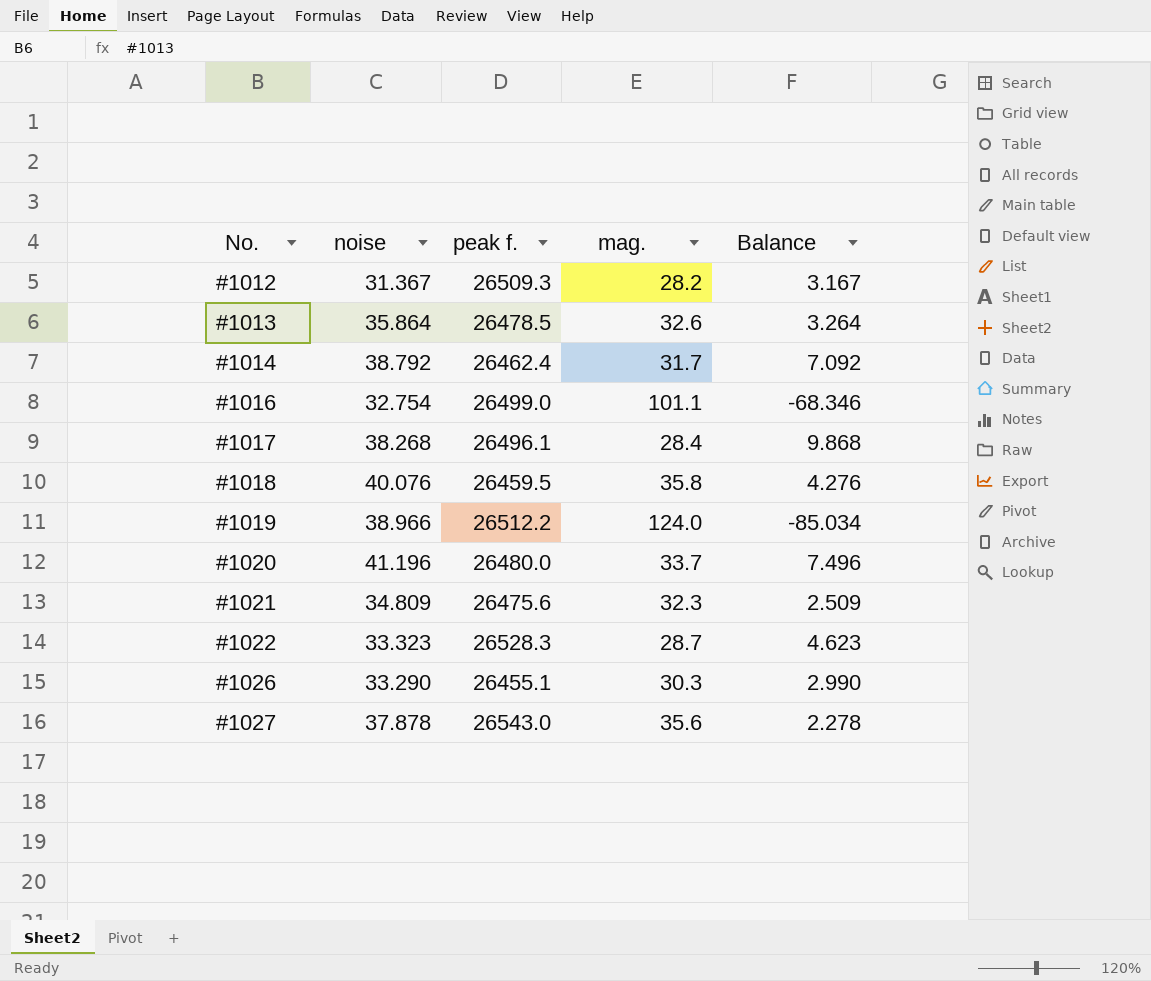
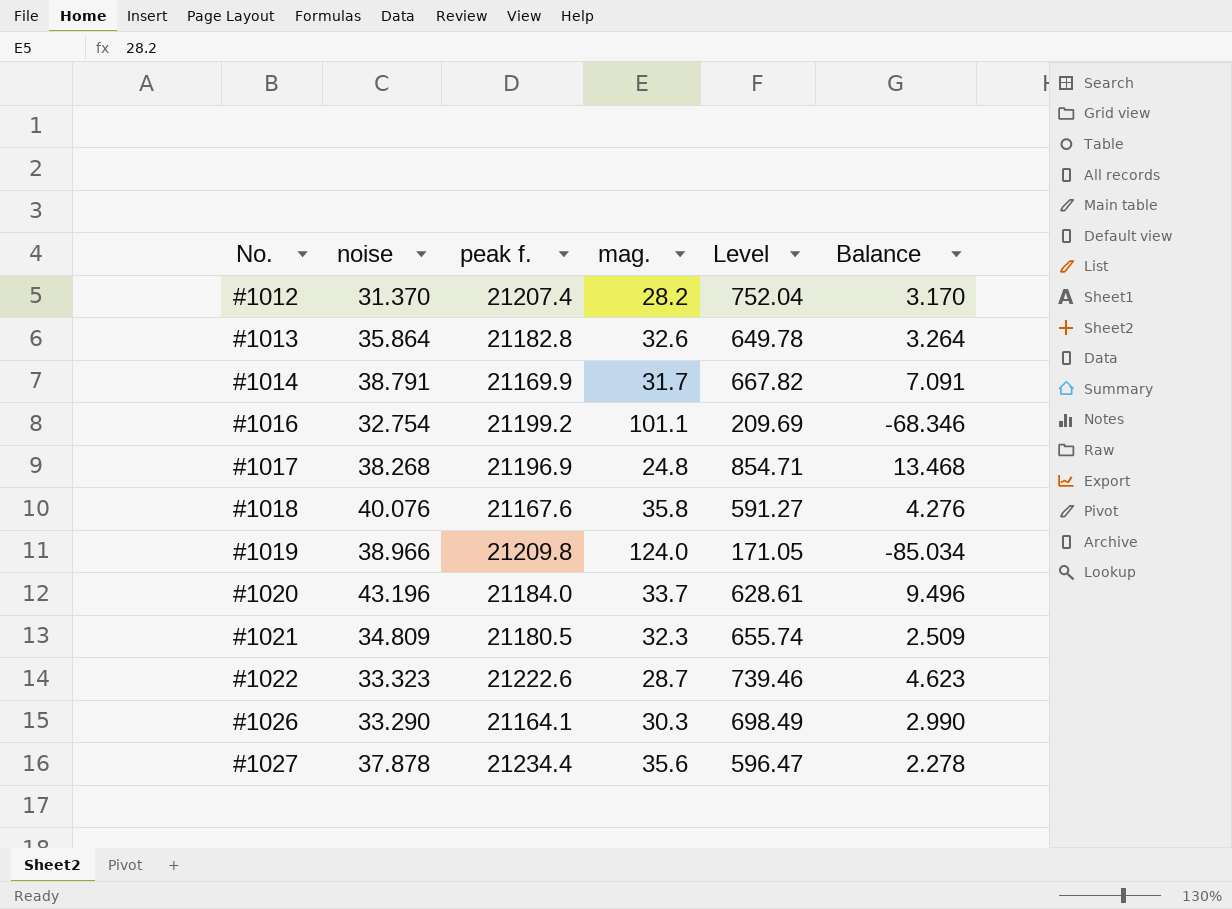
column Level | formula: none -> [peak f.] / [mag.]
#1012 | noise: 31.367 -> 31.370
#1012 | peak f.: 26509.3 -> 21207.4
#1012 | Balance: 3.167 -> 3.170
#1013 | peak f.: 26478.5 -> 21182.8
#1014 | noise: 38.792 -> 38.791
#1014 | peak f.: 26462.4 -> 21169.9
#1014 | Balance: 7.092 -> 7.091
#1016 | peak f.: 26499.0 -> 21199.2
#1017 | peak f.: 26496.1 -> 21196.9
#1017 | mag.: 28.4 -> 24.8
#1017 | Balance: 9.868 -> 13.468
#1018 | peak f.: 26459.5 -> 21167.6
#1019 | peak f.: 26512.2 -> 21209.8
#1020 | noise: 41.196 -> 43.196
#1020 | peak f.: 26480.0 -> 21184.0
#1020 | Balance: 7.496 -> 9.496
#1021 | peak f.: 26475.6 -> 21180.5
#1022 | peak f.: 26528.3 -> 21222.6
#1026 | peak f.: 26455.1 -> 21164.1
#1027 | peak f.: 26543.0 -> 21234.4

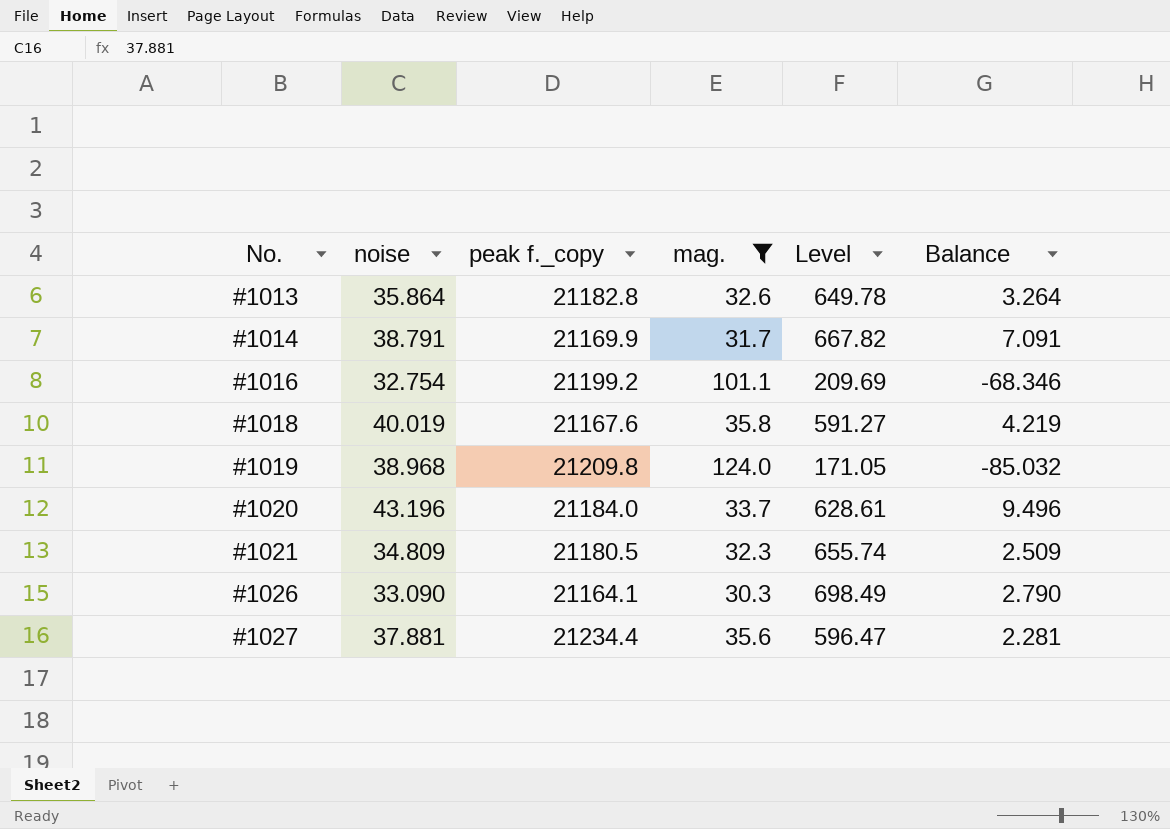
filter: none -> mag. >= 30.3
column name: peak f. -> peak f._copy
#1018 | noise: 40.076 -> 40.019
#1018 | Balance: 4.276 -> 4.219
#1019 | noise: 38.966 -> 38.968
#1019 | Balance: -85.034 -> -85.032
#1026 | noise: 33.290 -> 33.090
#1026 | Balance: 2.990 -> 2.790
#1027 | noise: 37.878 -> 37.881
#1027 | Balance: 2.278 -> 2.281

